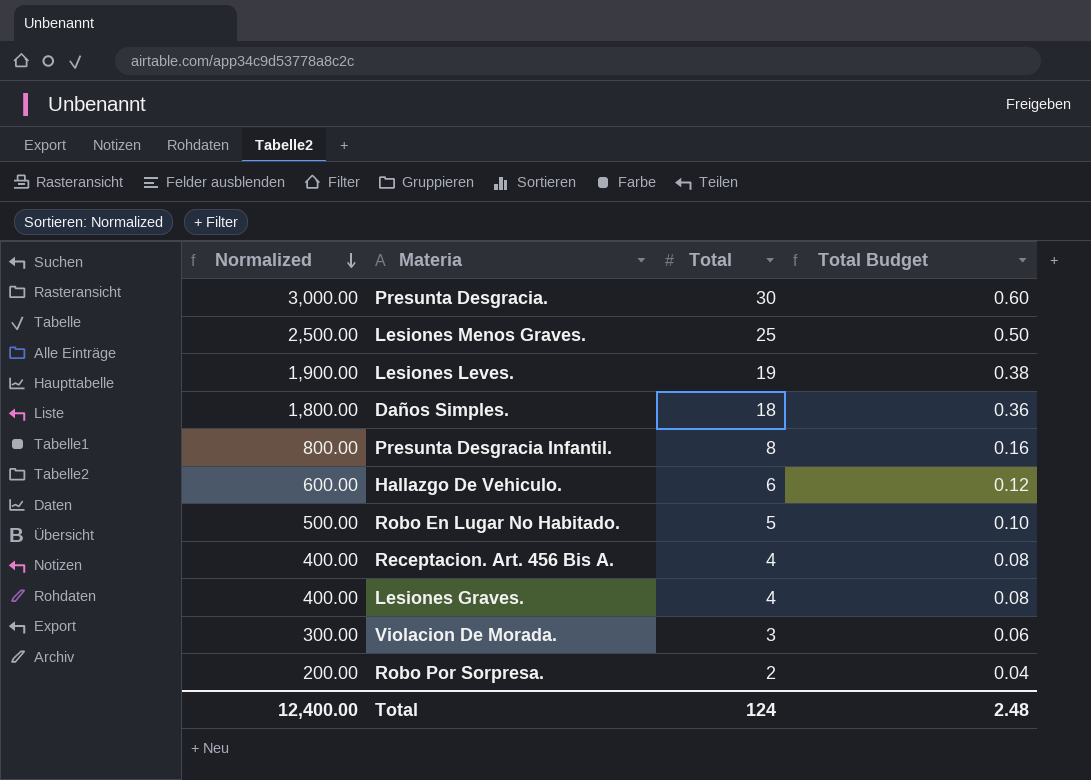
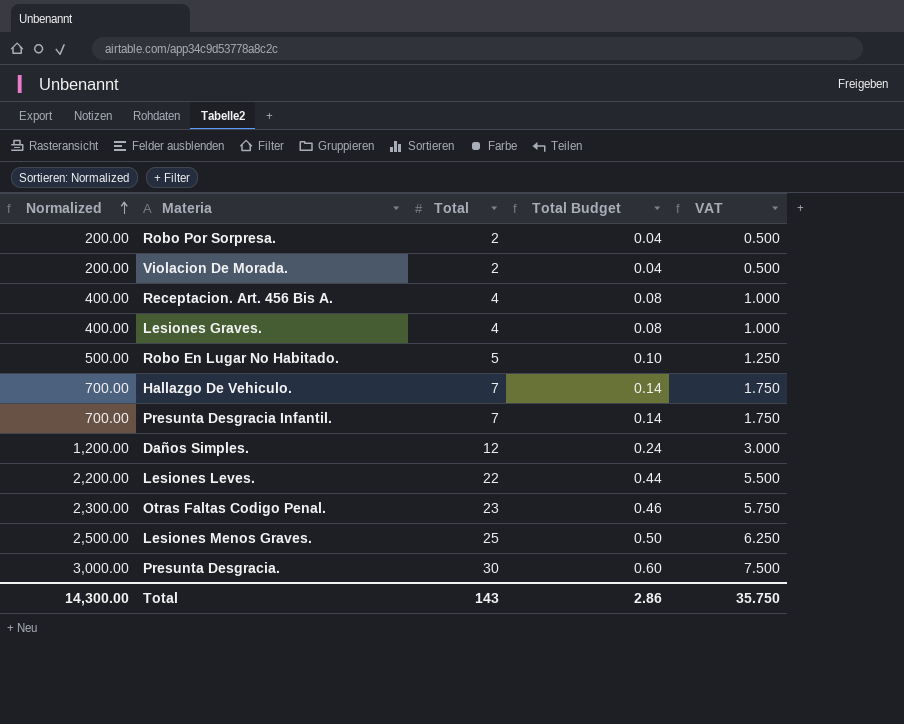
row order: Normalized descending -> Normalized ascending
column VAT | formula: none -> [Total] * 0.25
Violacion De Morada. | Normalized: 300.00 -> 200.00
Violacion De Morada. | Total: 3 -> 2
Violacion De Morada. | Total Budget: 0.06 -> 0.04
Hallazgo De Vehiculo. | Normalized: 600.00 -> 700.00
Hallazgo De Vehiculo. | Total: 6 -> 7
Hallazgo De Vehiculo. | Total Budget: 0.12 -> 0.14
Presunta Desgracia Infantil. | Normalized: 800.00 -> 700.00
Presunta Desgracia Infantil. | Total: 8 -> 7
Presunta Desgracia Infantil. | Total Budget: 0.16 -> 0.14
Daños Simples. | Normalized: 1,800.00 -> 1,200.00
Daños Simples. | Total: 18 -> 12
Daños Simples. | Total Budget: 0.36 -> 0.24
Lesiones Leves. | Normalized: 1,900.00 -> 2,200.00
Lesiones Leves. | Total: 19 -> 22
Lesiones Leves. | Total Budget: 0.38 -> 0.44
row Otras Faltas Codigo Penal.: none -> 2,300.00 | 23 | 0.46 | 5.750
Total | Normalized: 12,400.00 -> 14,300.00
Total | Total: 124 -> 143
Total | Total Budget: 2.48 -> 2.86

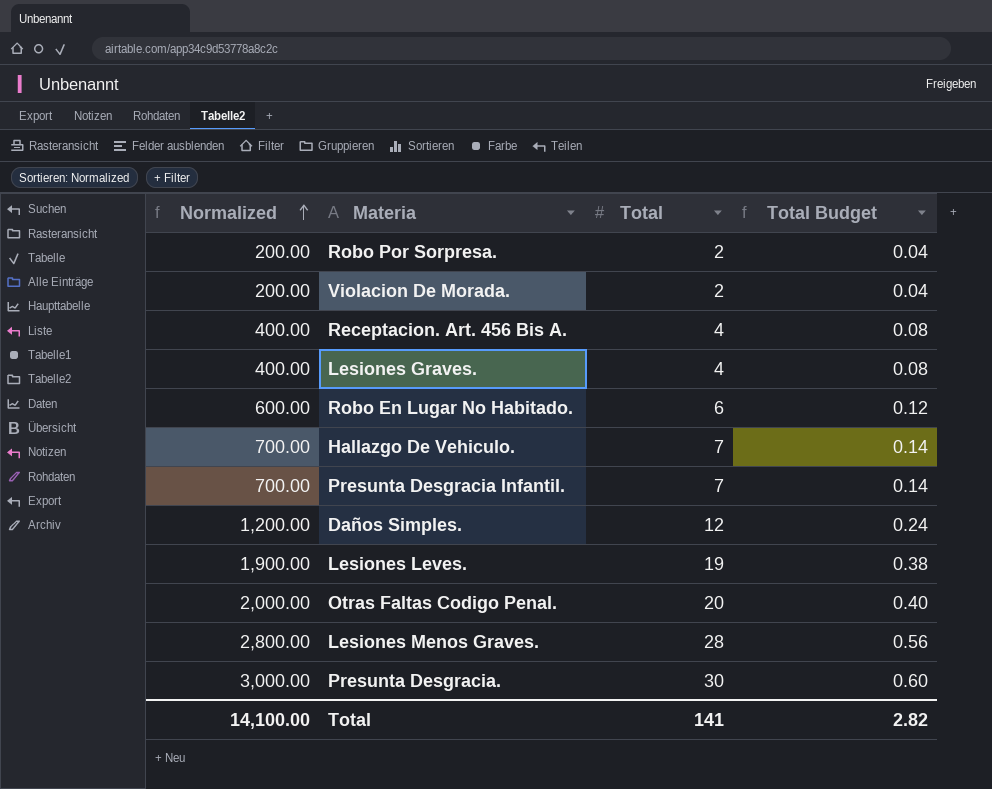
column VAT | formula: [Total] * 0.25 -> none
Robo En Lugar No Habitado. | Normalized: 500.00 -> 600.00
Robo En Lugar No Habitado. | Total: 5 -> 6
Robo En Lugar No Habitado. | Total Budget: 0.10 -> 0.12
Lesiones Leves. | Normalized: 2,200.00 -> 1,900.00
Lesiones Leves. | Total: 22 -> 19
Lesiones Leves. | Total Budget: 0.44 -> 0.38
Otras Faltas Codigo Penal. | Normalized: 2,300.00 -> 2,000.00
Otras Faltas Codigo Penal. | Total: 23 -> 20
Otras Faltas Codigo Penal. | Total Budget: 0.46 -> 0.40
Lesiones Menos Graves. | Normalized: 2,500.00 -> 2,800.00
Lesiones Menos Graves. | Total: 25 -> 28
Lesiones Menos Graves. | Total Budget: 0.50 -> 0.56
Total | Normalized: 14,300.00 -> 14,100.00
Total | Total: 143 -> 141
Total | Total Budget: 2.86 -> 2.82

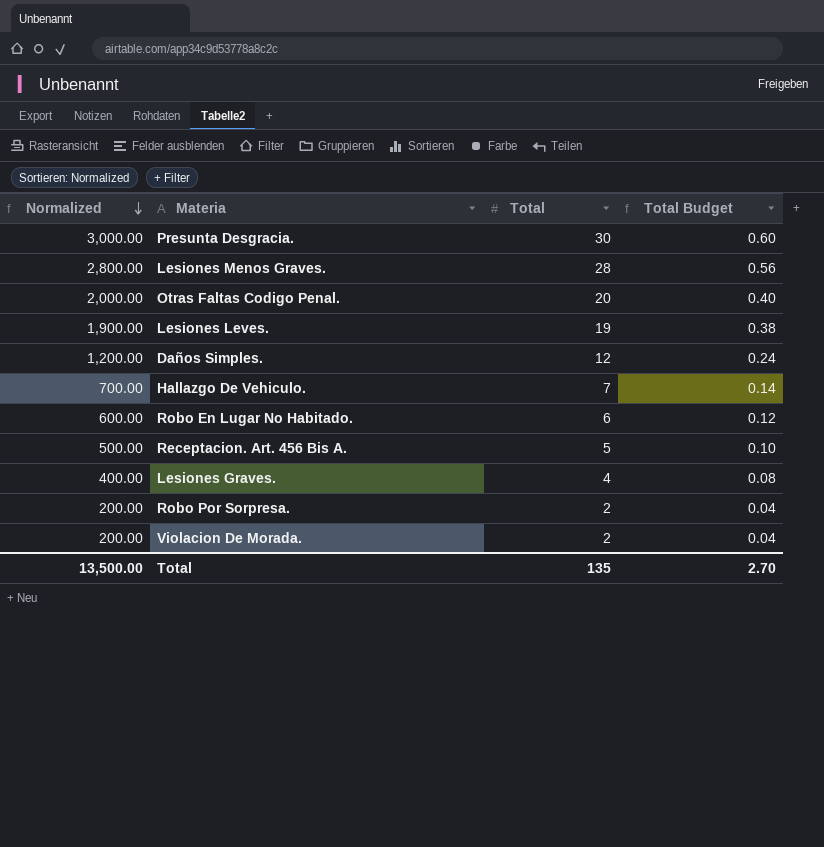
row order: Normalized ascending -> Normalized descending
row Presunta Desgracia Infantil.: 700.00 | 7 | 0.14 -> none
Receptacion. Art. 456 Bis A. | Normalized: 400.00 -> 500.00
Receptacion. Art. 456 Bis A. | Total: 4 -> 5
Receptacion. Art. 456 Bis A. | Total Budget: 0.08 -> 0.10
Total | Normalized: 14,100.00 -> 13,500.00
Total | Total: 141 -> 135
Total | Total Budget: 2.82 -> 2.70

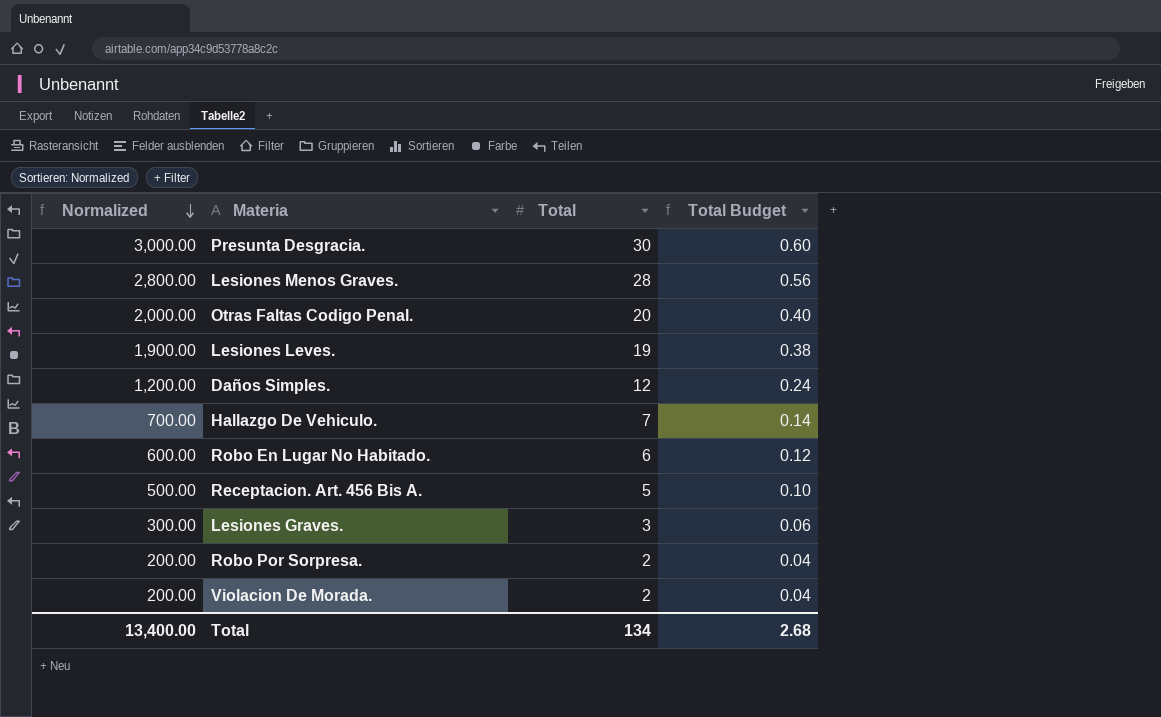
Lesiones Graves. | Normalized: 400.00 -> 300.00
Lesiones Graves. | Total: 4 -> 3
Lesiones Graves. | Total Budget: 0.08 -> 0.06
Total | Normalized: 13,500.00 -> 13,400.00
Total | Total: 135 -> 134
Total | Total Budget: 2.70 -> 2.68

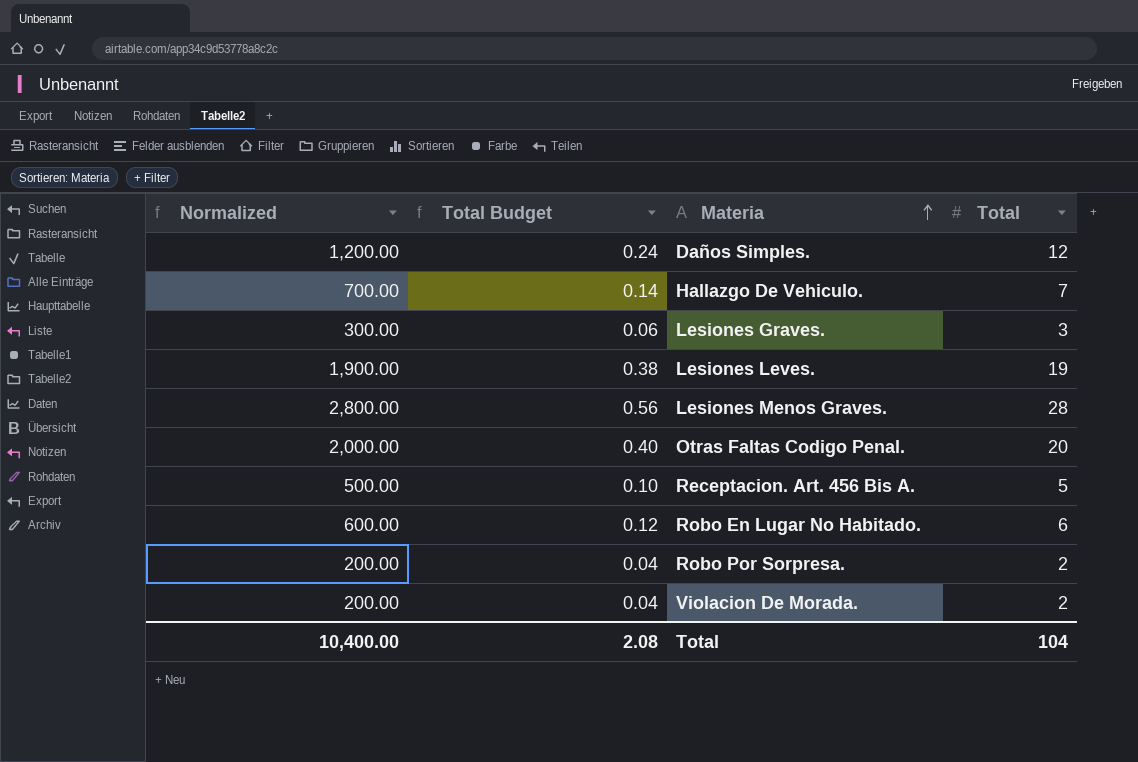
row order: Normalized descending -> Materia ascending
column Total Budget | position: 4 -> 2
row Presunta Desgracia.: 3,000.00 | 30 | 0.60 -> none
Total | Normalized: 13,400.00 -> 10,400.00
Total | Total Budget: 2.68 -> 2.08
Total | Total: 134 -> 104

